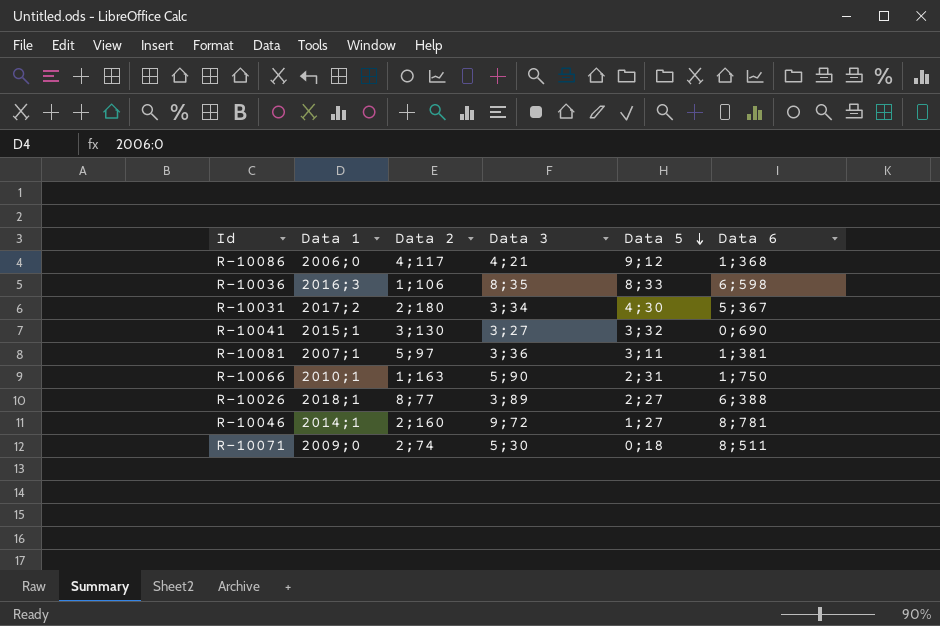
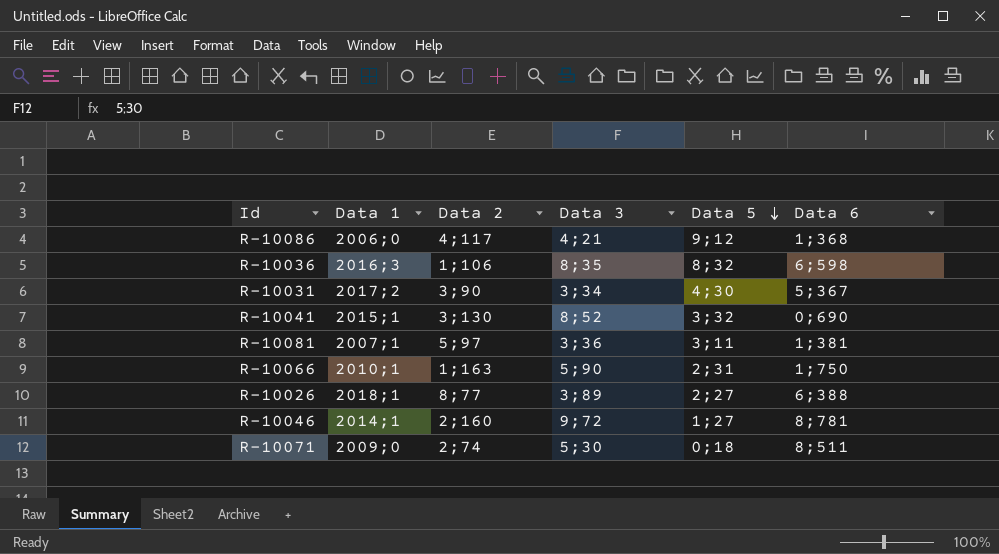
R-10036 | Data 5: 8;33 -> 8;32
R-10031 | Data 2: 2;180 -> 3;90
R-10041 | Data 3: 3;27 -> 8;52

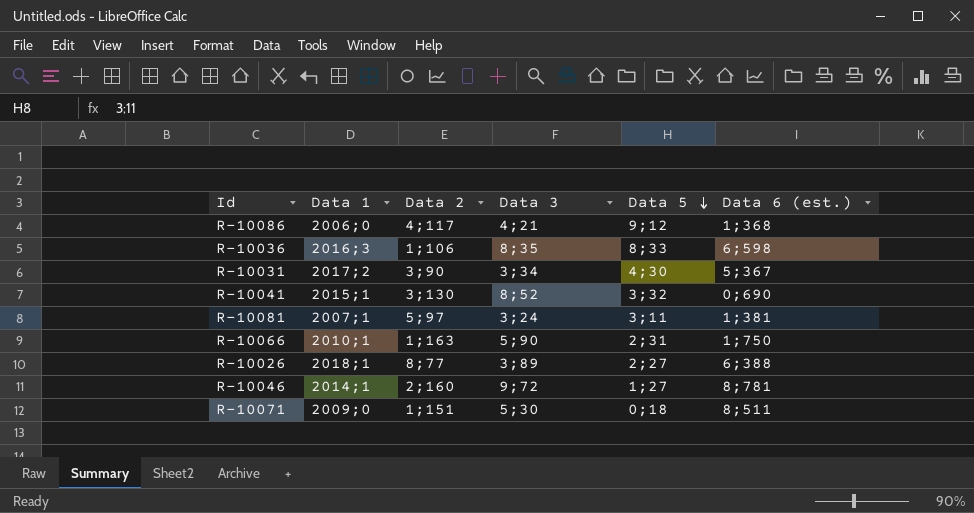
column name: Data 6 -> Data 6 (est.)
R-10036 | Data 5: 8;32 -> 8;33
R-10081 | Data 3: 3;36 -> 3;24
R-10071 | Data 2: 2;74 -> 1;151

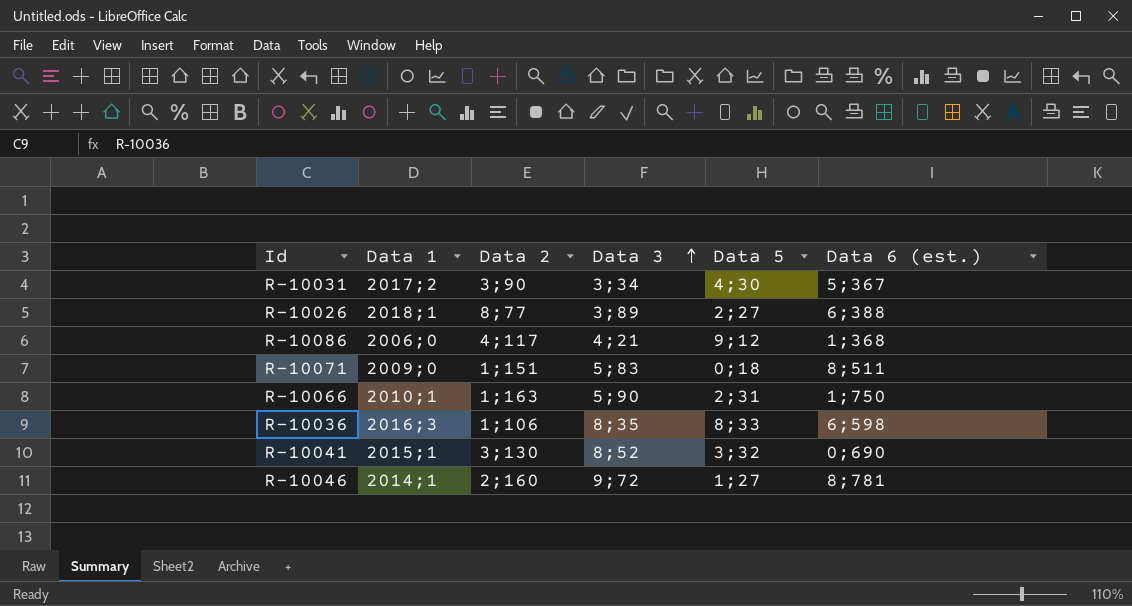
row order: Data 5 descending -> Data 3 ascending
row R-10081: 2007;1 | 5;97 | 3;24 | 3;11 | 1;381 -> none
R-10071 | Data 3: 5;30 -> 5;83

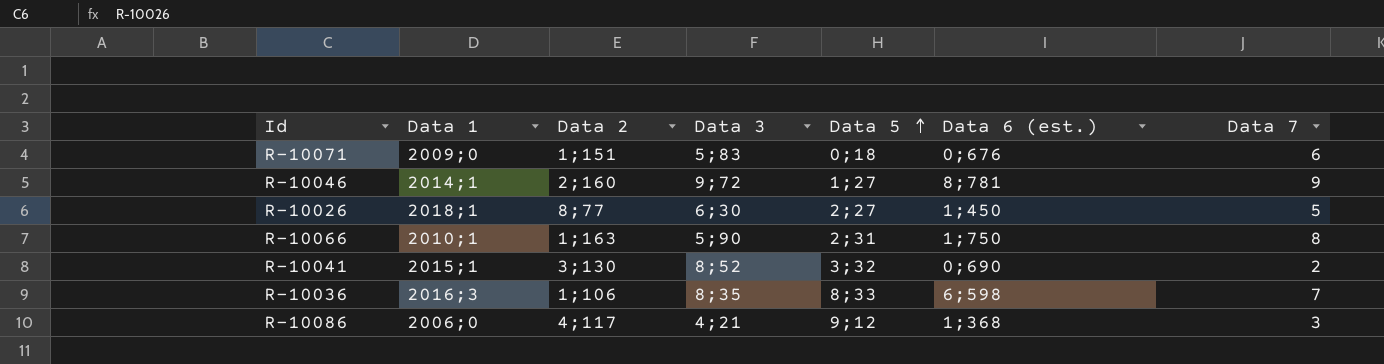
row order: Data 3 ascending -> Data 5 ascending
column Data 7 | position: none -> 7
row R-10031: 2017;2 | 3;90 | 3;34 | 4;30 | 5;367 -> none
R-10071 | Data 6 (est.): 8;511 -> 0;676
R-10026 | Data 3: 3;89 -> 6;30
R-10026 | Data 6 (est.): 6;388 -> 1;450

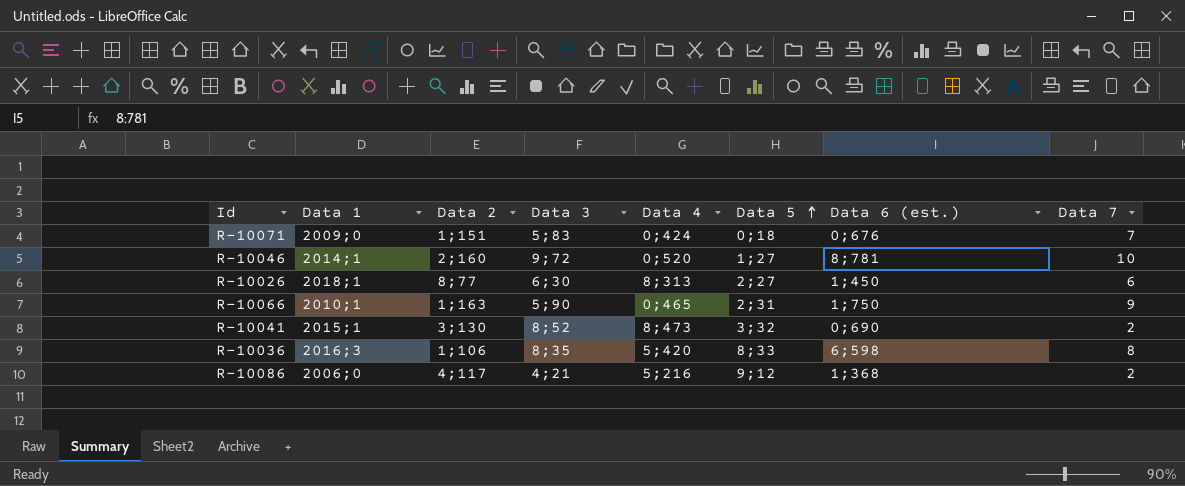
column Data 4 | position: none -> 5
R-10071 | Data 7: 6 -> 7
R-10046 | Data 7: 9 -> 10
R-10026 | Data 7: 5 -> 6
R-10066 | Data 7: 8 -> 9
R-10036 | Data 7: 7 -> 8
R-10086 | Data 7: 3 -> 2

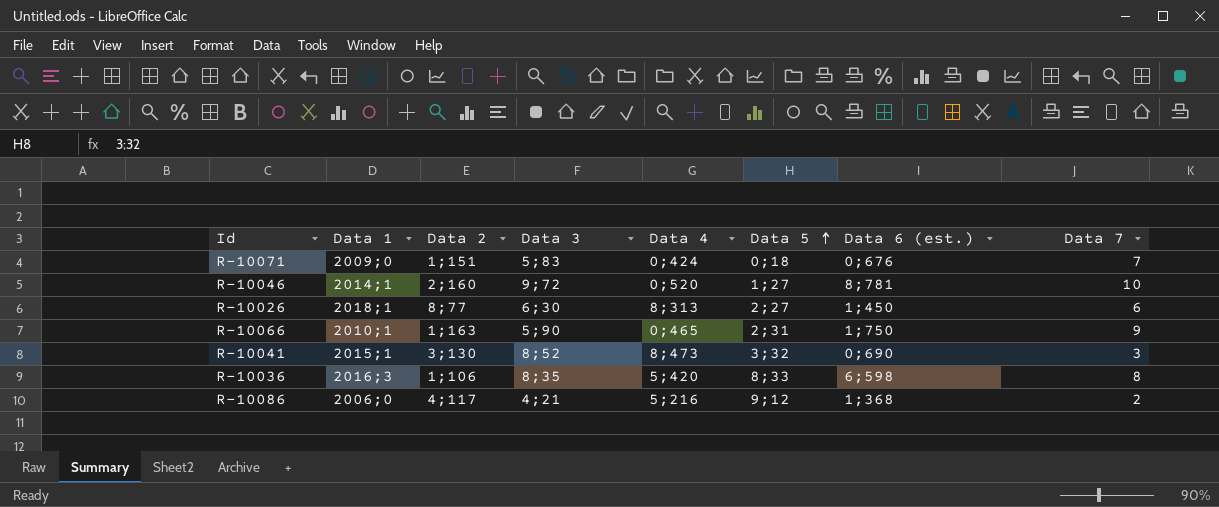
R-10041 | Data 7: 2 -> 3

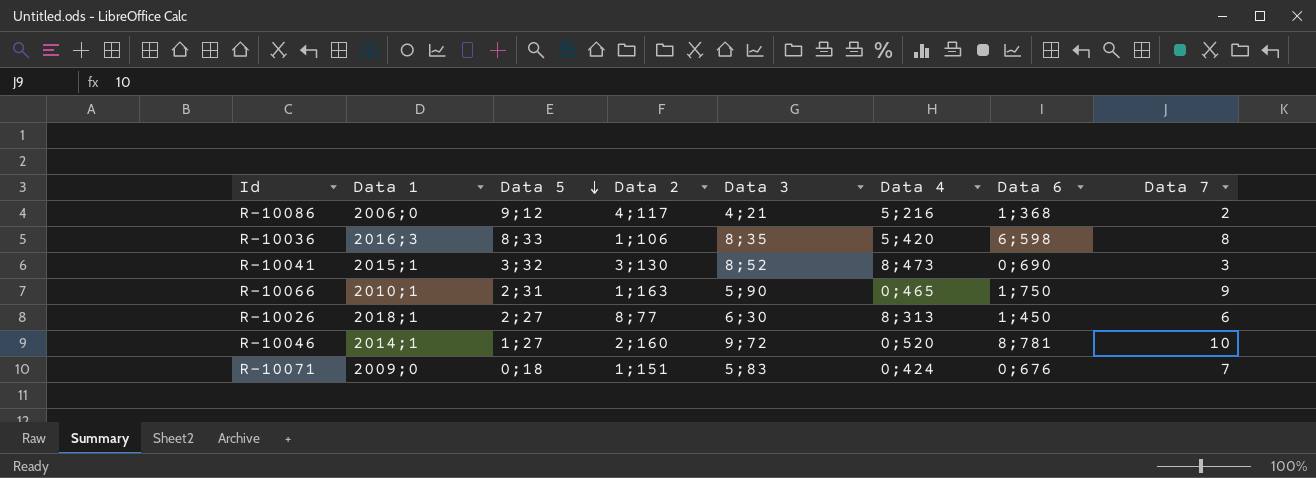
row order: Data 5 ascending -> Data 5 descending
column Data 5 | position: 6 -> 3
column name: Data 6 (est.) -> Data 6

